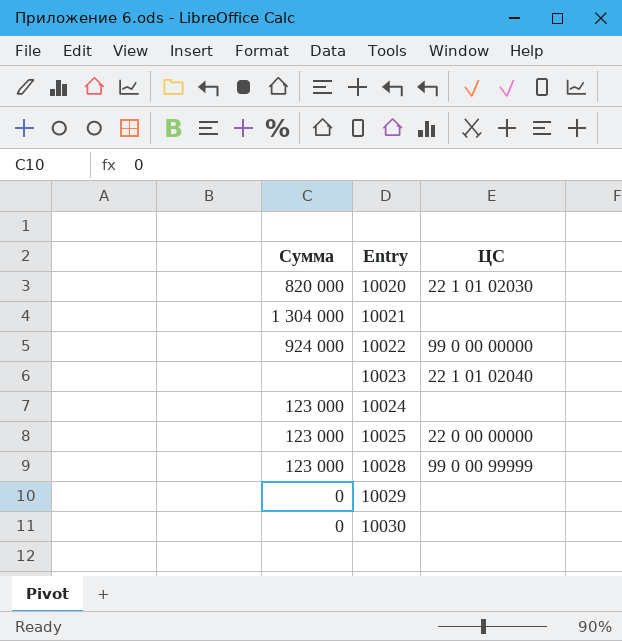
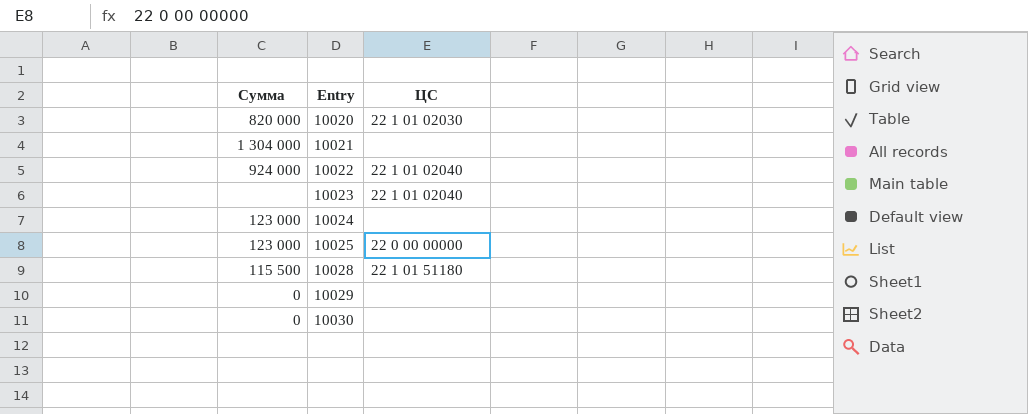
10022 | ЦС: 99 0 00 00000 -> 22 1 01 02040
10028 | Сумма: 123 000 -> 115 500
10028 | ЦС: 99 0 00 99999 -> 22 1 01 51180

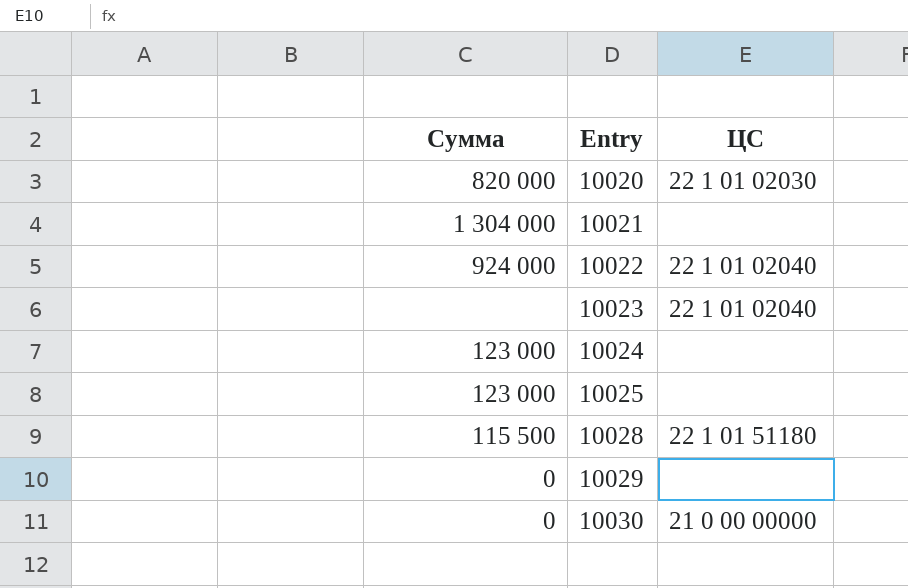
10025 | ЦС: 22 0 00 00000 -> none
10030 | ЦС: none -> 21 0 00 00000

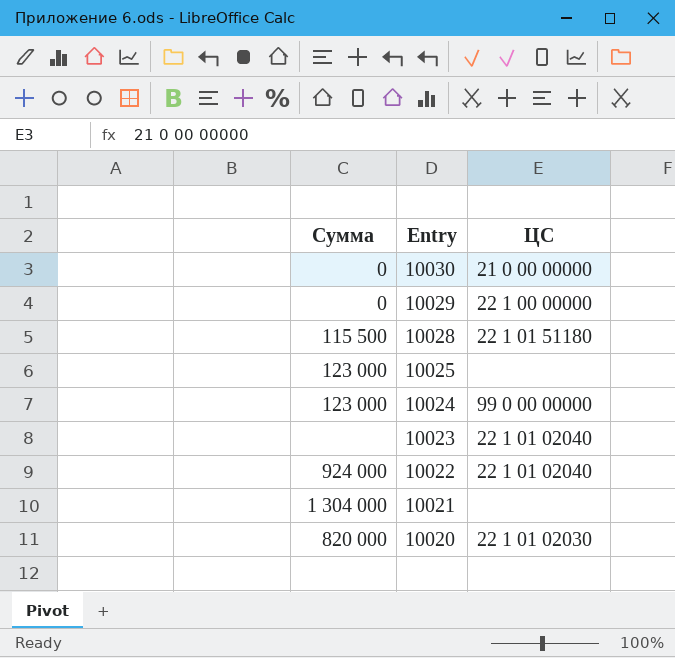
row order: Entry ascending -> Entry descending
10029 | ЦС: none -> 22 1 00 00000
10024 | ЦС: none -> 99 0 00 00000

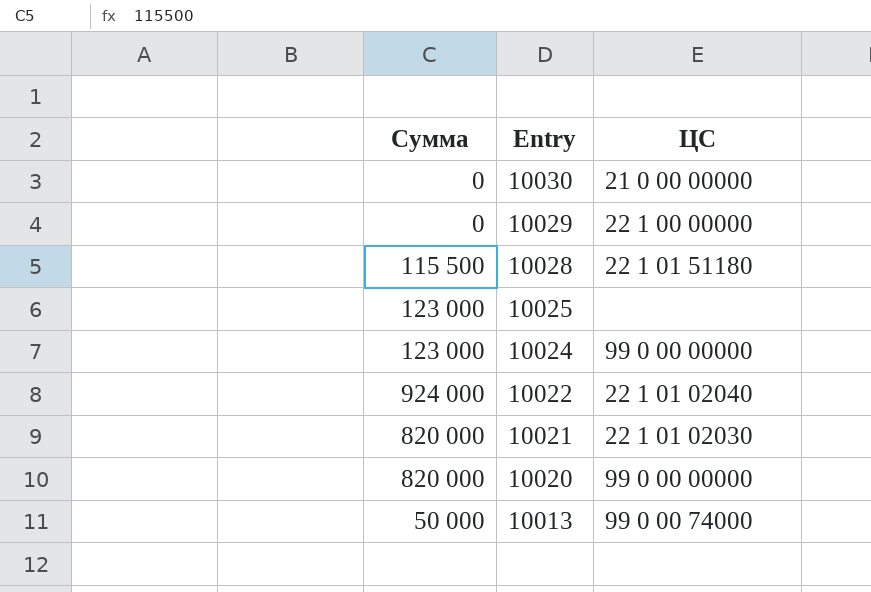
row 10023: none | 22 1 01 02040 -> none
10021 | Сумма: 1 304 000 -> 820 000
10021 | ЦС: none -> 22 1 01 02030
10020 | ЦС: 22 1 01 02030 -> 99 0 00 00000
row 10013: none -> 50 000 | 99 0 00 74000

